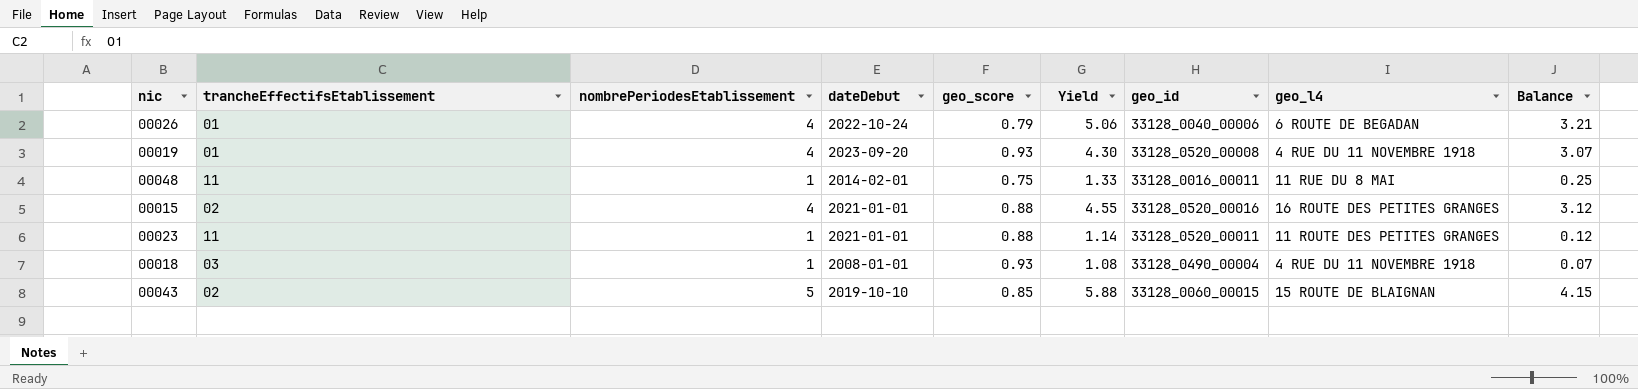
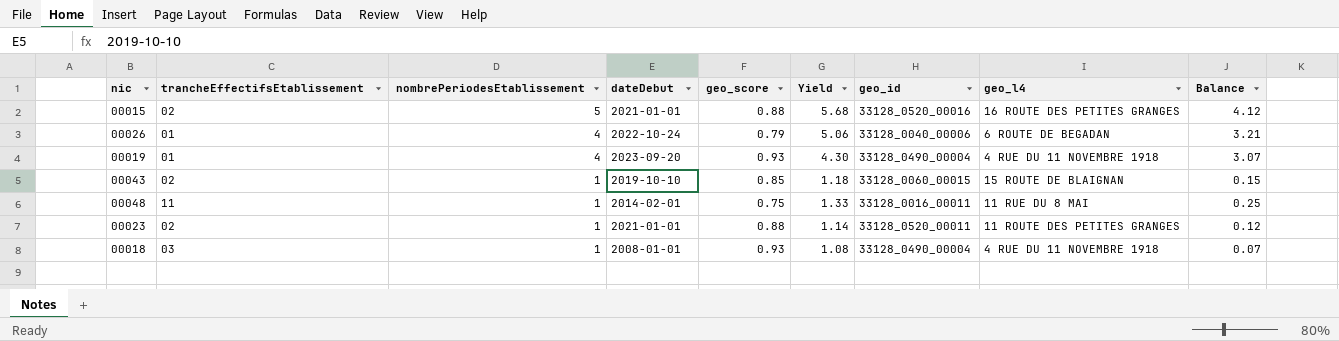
row order: none -> nombrePeriodesEtablissement descending
00015 | nombrePeriodesEtablissement: 4 -> 5
00015 | Yield: 4.55 -> 5.68
00015 | Balance: 3.12 -> 4.12
00019 | geo_id: 33128_0520_00008 -> 33128_0490_00004
00043 | nombrePeriodesEtablissement: 5 -> 1
00043 | Yield: 5.88 -> 1.18
00043 | Balance: 4.15 -> 0.15
00023 | trancheEffectifsEtablissement: 11 -> 02

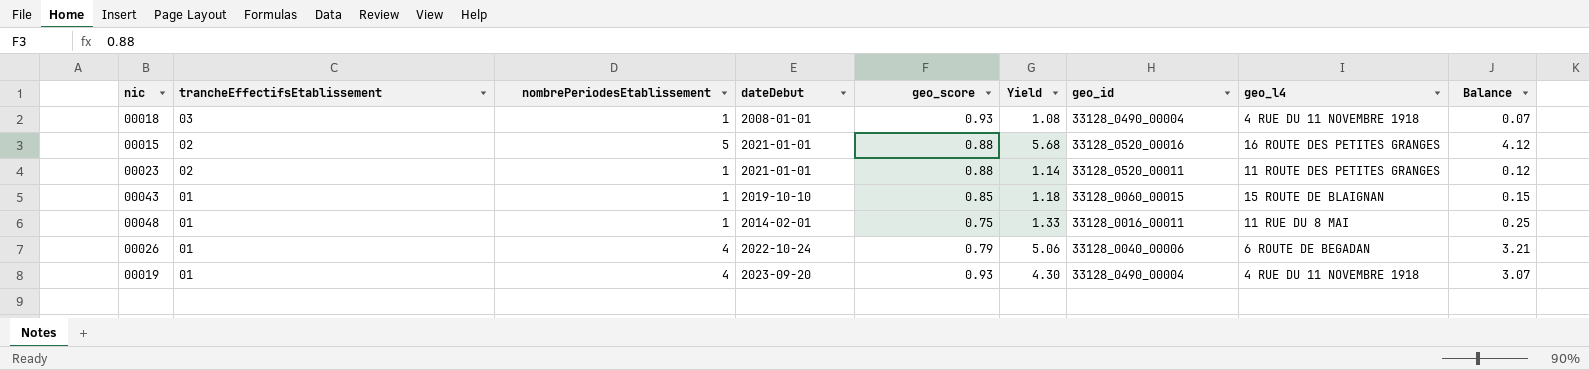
row order: nombrePeriodesEtablissement descending -> trancheEffectifsEtablissement descending
00043 | trancheEffectifsEtablissement: 02 -> 01
00048 | trancheEffectifsEtablissement: 11 -> 01

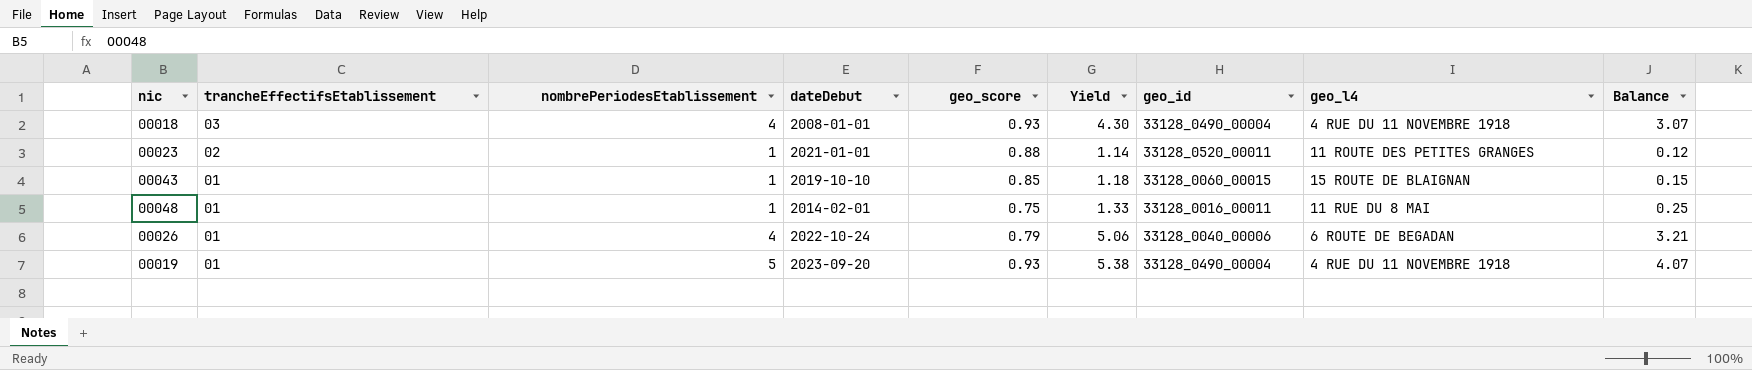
row 00015: 02 | 5 | 2021-01-01 | 0.88 | 5.68 | 33128_0520_00016 | 16 ROUTE DES PETITES GRANGES | 4.12 -> none
00018 | nombrePeriodesEtablissement: 1 -> 4
00018 | Yield: 1.08 -> 4.30
00018 | Balance: 0.07 -> 3.07
00019 | nombrePeriodesEtablissement: 4 -> 5
00019 | Yield: 4.30 -> 5.38
00019 | Balance: 3.07 -> 4.07

